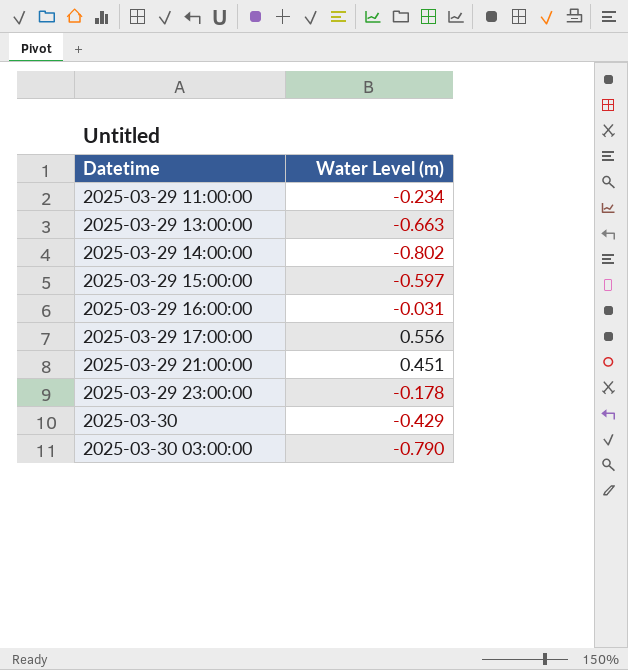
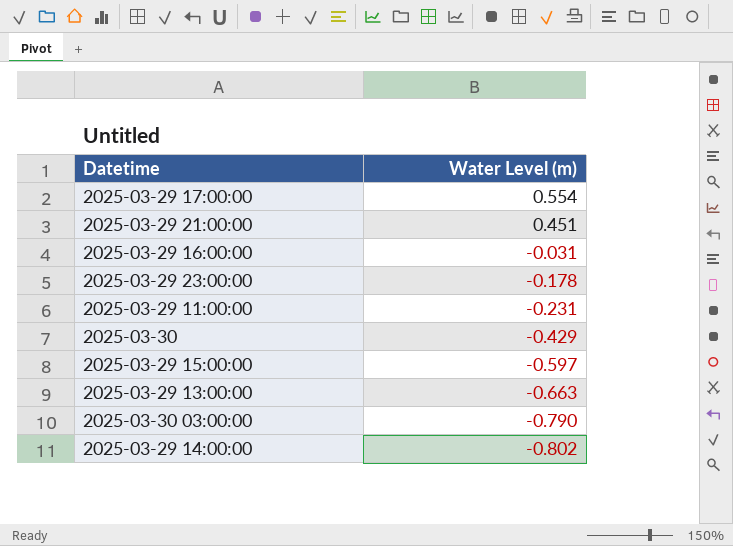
row order: Datetime ascending -> Water Level (m) descending
2025-03-29 17:00:00 | Water Level (m): 0.556 -> 0.554
2025-03-29 11:00:00 | Water Level (m): -0.234 -> -0.231

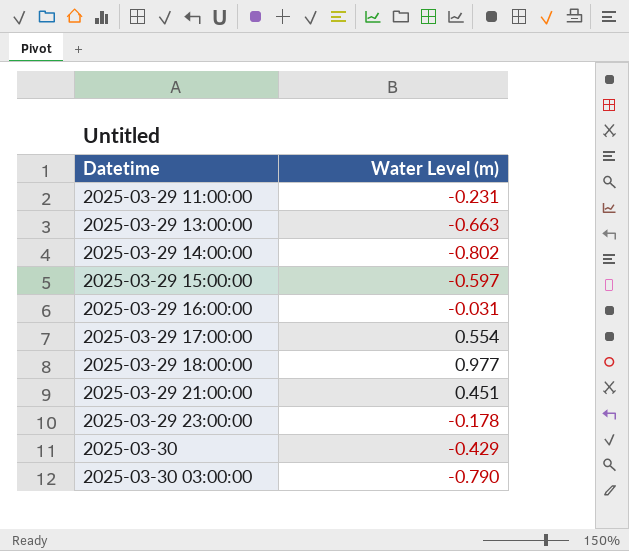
row order: Water Level (m) descending -> Datetime ascending
row 2025-03-29 18:00:00: none -> 0.977

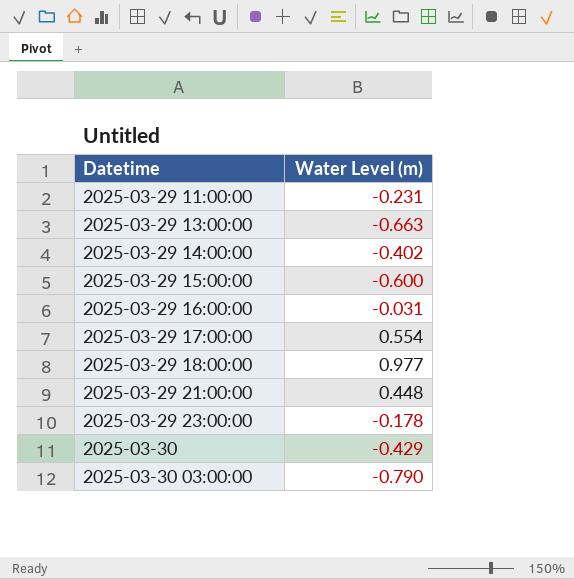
2025-03-29 14:00:00 | Water Level (m): -0.802 -> -0.402
2025-03-29 15:00:00 | Water Level (m): -0.597 -> -0.600
2025-03-29 21:00:00 | Water Level (m): 0.451 -> 0.448

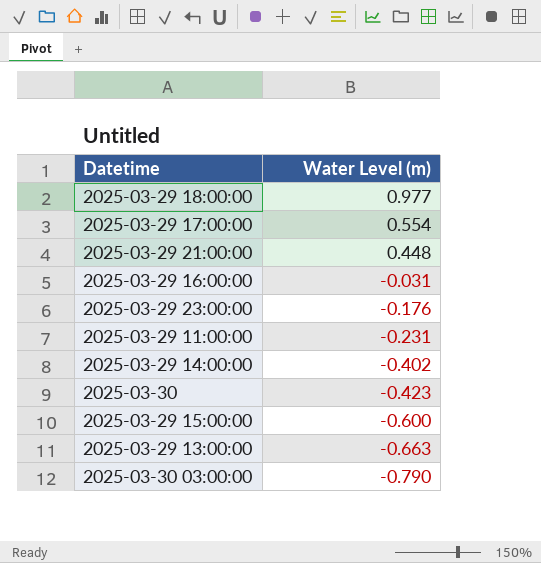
row order: Datetime ascending -> Water Level (m) descending
2025-03-29 23:00:00 | Water Level (m): -0.178 -> -0.176
2025-03-30 | Water Level (m): -0.429 -> -0.423

